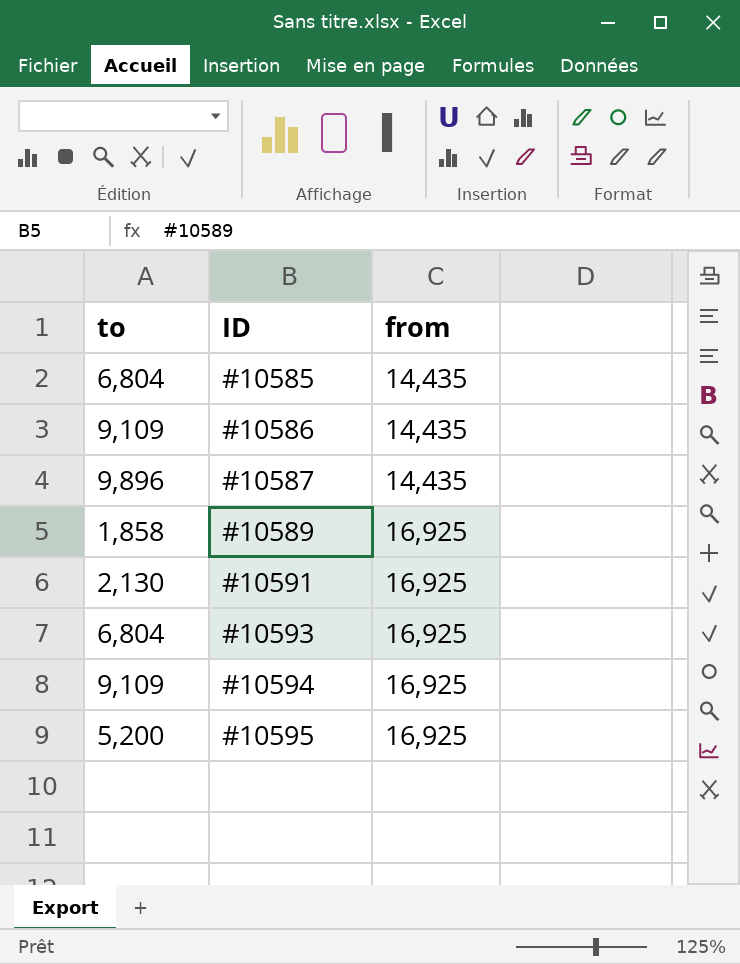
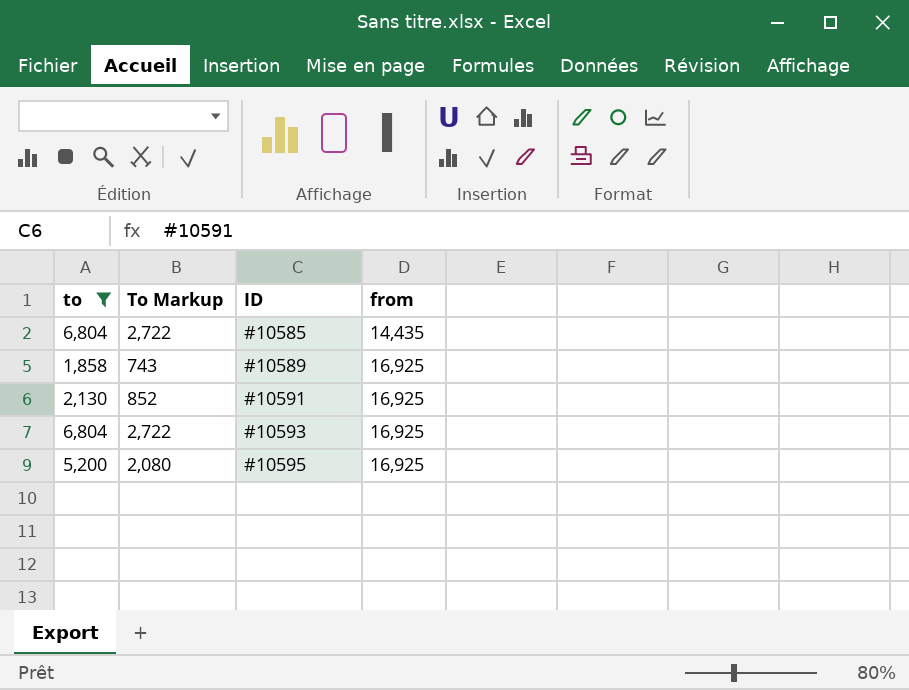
filter: none -> to <= 6,804
column To Markup | formula: none -> [to] * 0.4

